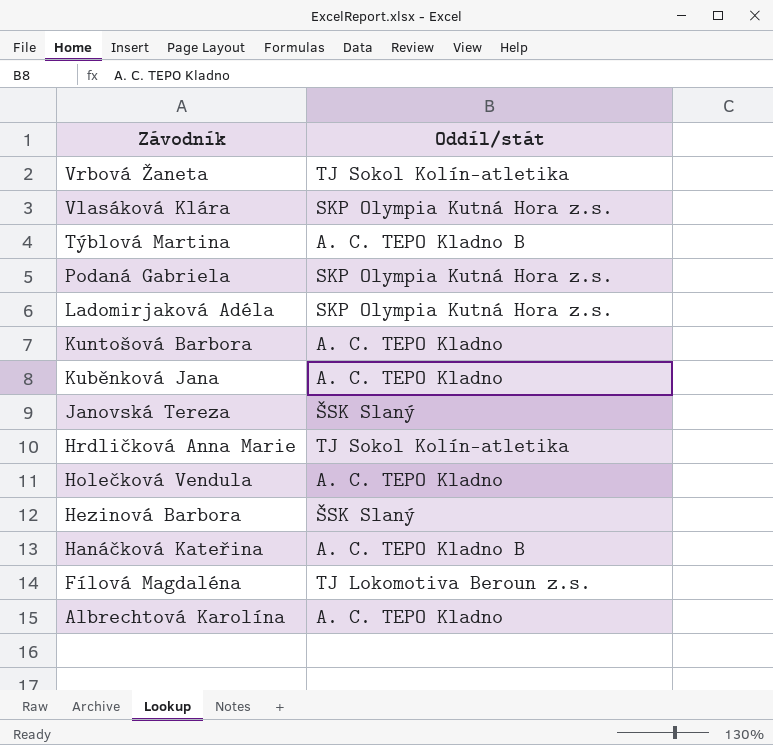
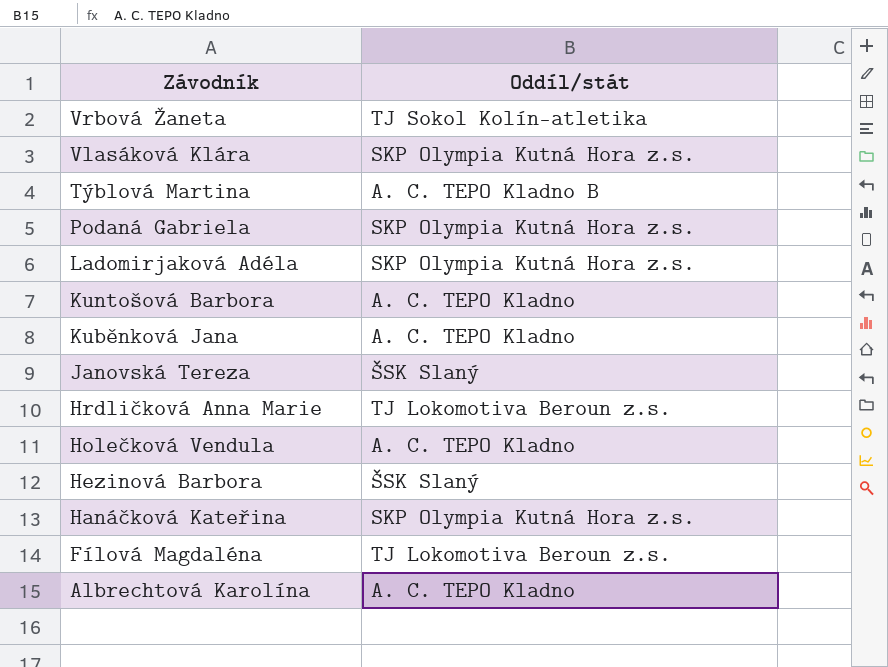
Hrdličková Anna Marie | Oddíl/stát: TJ Sokol Kolín-atletika -> TJ Lokomotiva Beroun z.s.
Hanáčková Kateřina | Oddíl/stát: A. C. TEPO Kladno B -> SKP Olympia Kutná Hora z.s.

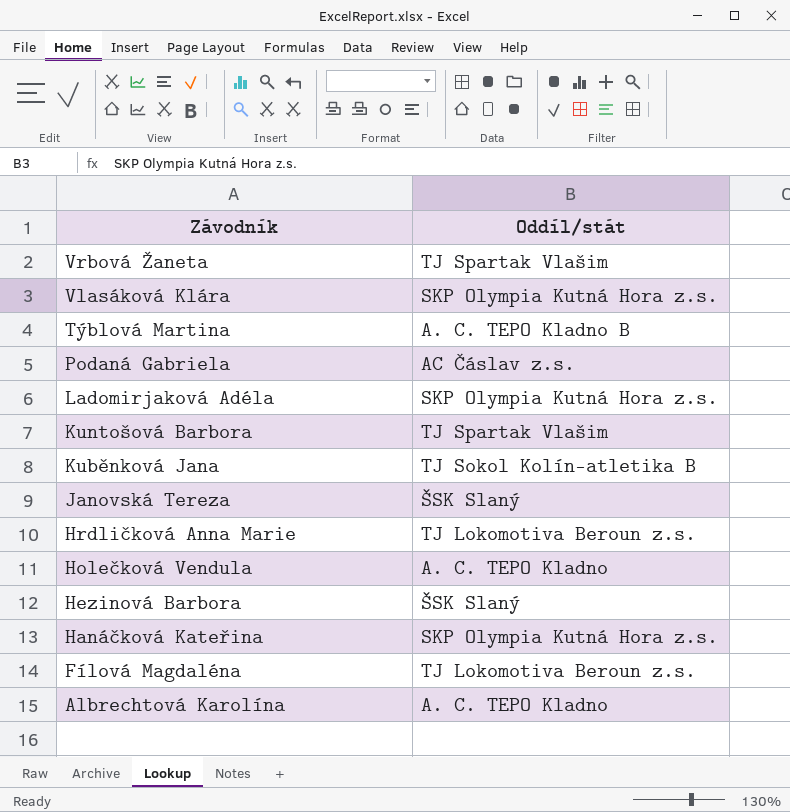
Vrbová Žaneta | Oddíl/stát: TJ Sokol Kolín-atletika -> TJ Spartak Vlašim
Podaná Gabriela | Oddíl/stát: SKP Olympia Kutná Hora z.s. -> AC Čáslav z.s.
Kuntošová Barbora | Oddíl/stát: A. C. TEPO Kladno -> TJ Spartak Vlašim
Kuběnková Jana | Oddíl/stát: A. C. TEPO Kladno -> TJ Sokol Kolín-atletika B

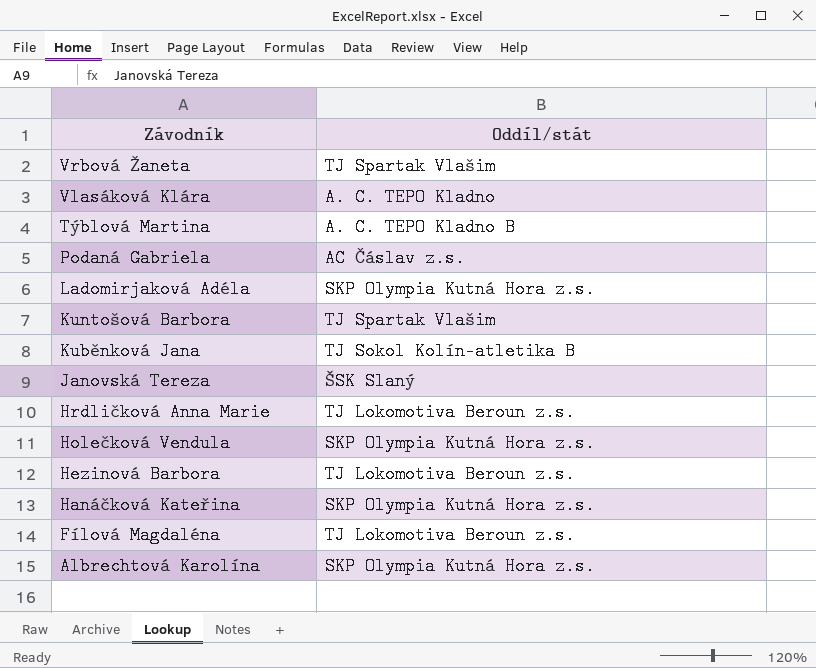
Vlasáková Klára | Oddíl/stát: SKP Olympia Kutná Hora z.s. -> A. C. TEPO Kladno
Holečková Vendula | Oddíl/stát: A. C. TEPO Kladno -> SKP Olympia Kutná Hora z.s.
Hezinová Barbora | Oddíl/stát: ŠSK Slaný -> TJ Lokomotiva Beroun z.s.
Albrechtová Karolína | Oddíl/stát: A. C. TEPO Kladno -> SKP Olympia Kutná Hora z.s.

